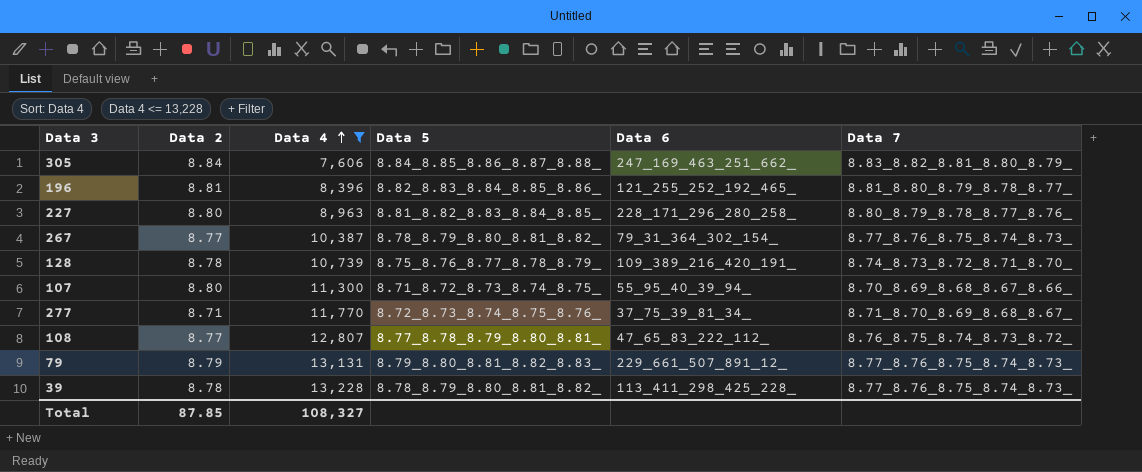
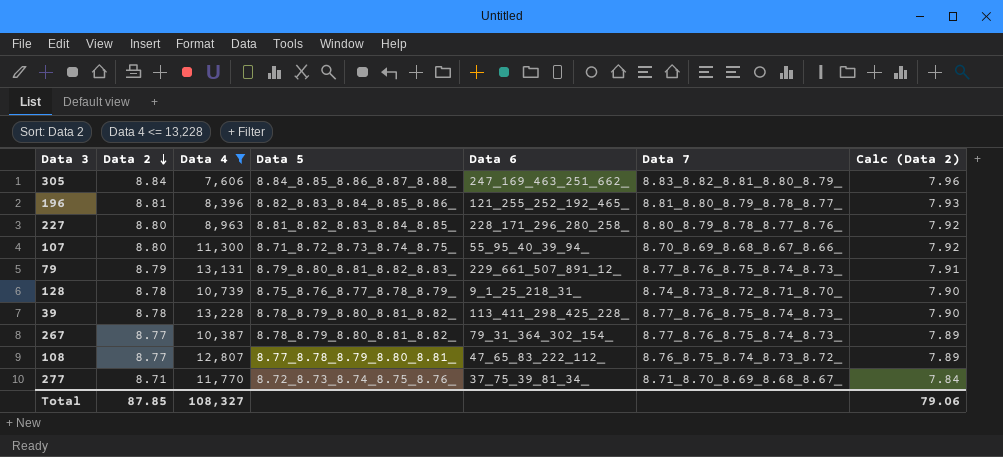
row order: Data 4 ascending -> Data 2 descending
column Calc (Data 2) | formula: none -> [Data 2] * 0.9
128 | Data 6: 109_389_216_420_191_ -> 9_1_25_218_31_

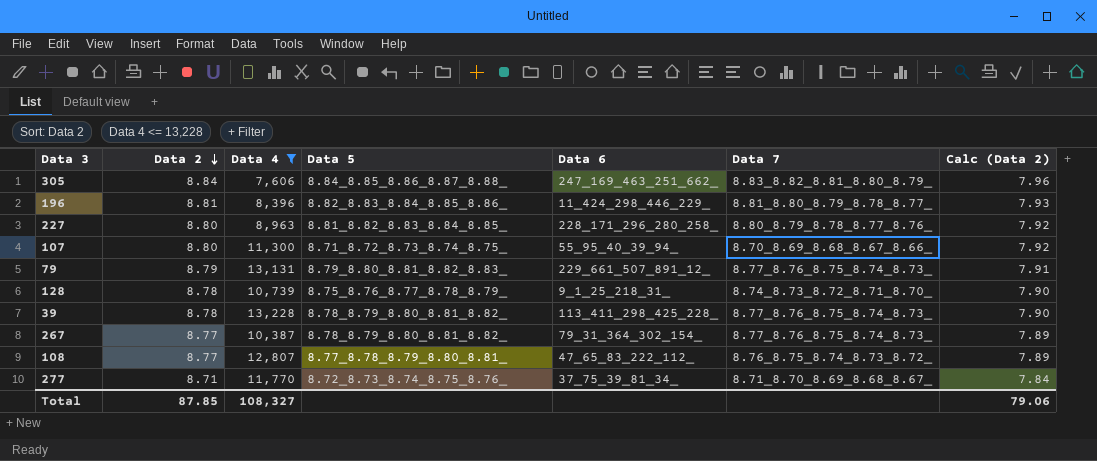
196 | Data 6: 121_255_252_192_465_ -> 11_424_298_446_229_

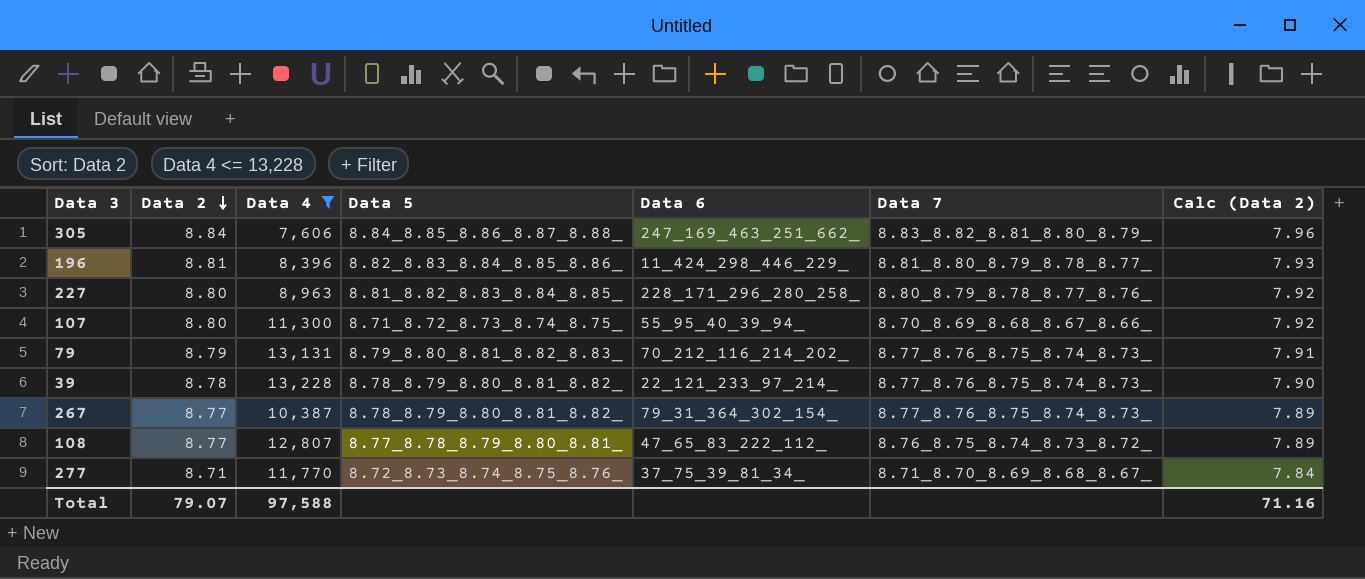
row 128: 8.78 | 10,739 | 8.75_8.76_8.77_8.78_8.79_ | 9_1_25_218_31_ | 8.74_8.73_8.72_8.71_8.70_ | 7.90 -> none
79 | Data 6: 229_661_507_891_12_ -> 70_212_116_214_202_
39 | Data 6: 113_411_298_425_228_ -> 22_121_233_97_214_
Total | Data 2: 87.85 -> 79.07
Total | Data 4: 108,327 -> 97,588
Total | Calc (Data 2): 79.06 -> 71.16

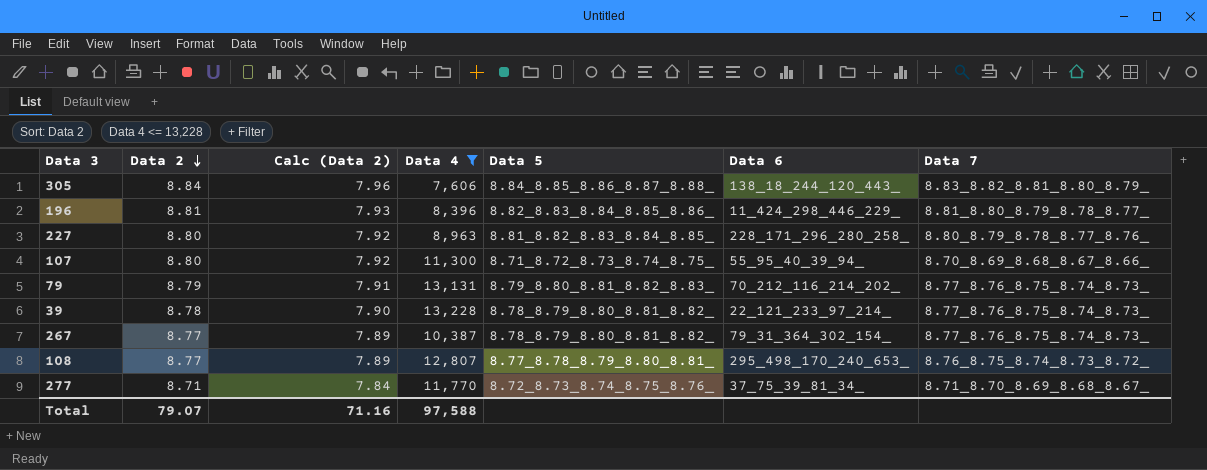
column Calc (Data 2) | position: 7 -> 3
305 | Data 6: 247_169_463_251_662_ -> 138_18_244_120_443_
108 | Data 6: 47_65_83_222_112_ -> 295_498_170_240_653_

